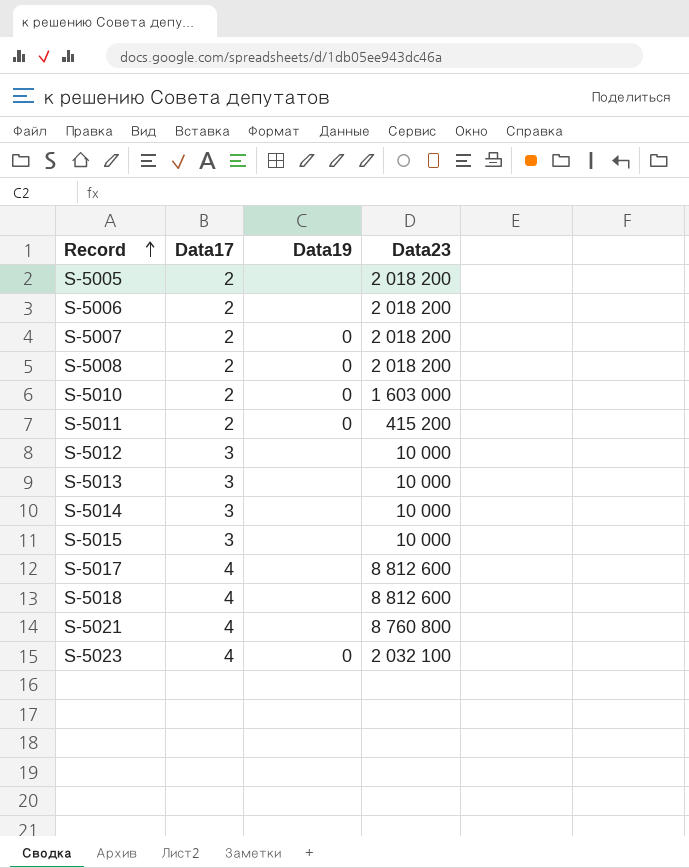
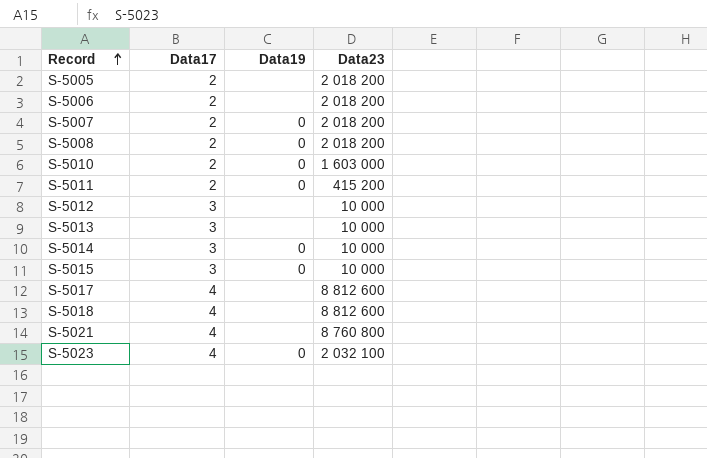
S-5014 | Data19: none -> 0
S-5015 | Data19: none -> 0

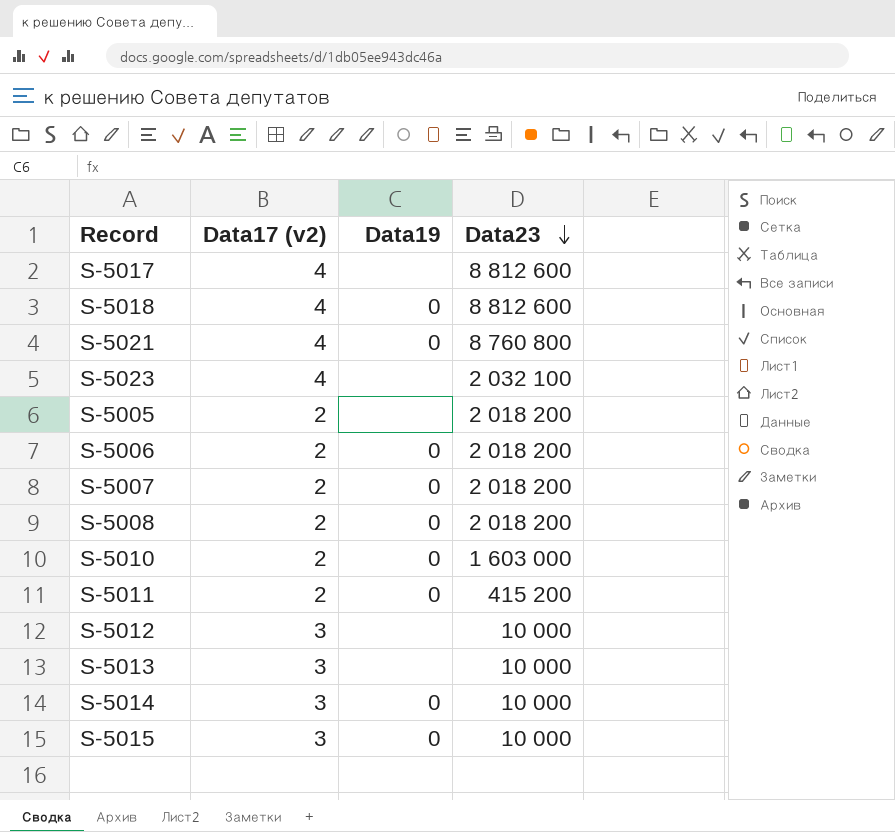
row order: Record ascending -> Data23 descending
column name: Data17 -> Data17 (v2)
S-5018 | Data19: none -> 0
S-5021 | Data19: none -> 0
S-5023 | Data19: 0 -> none
S-5006 | Data19: none -> 0

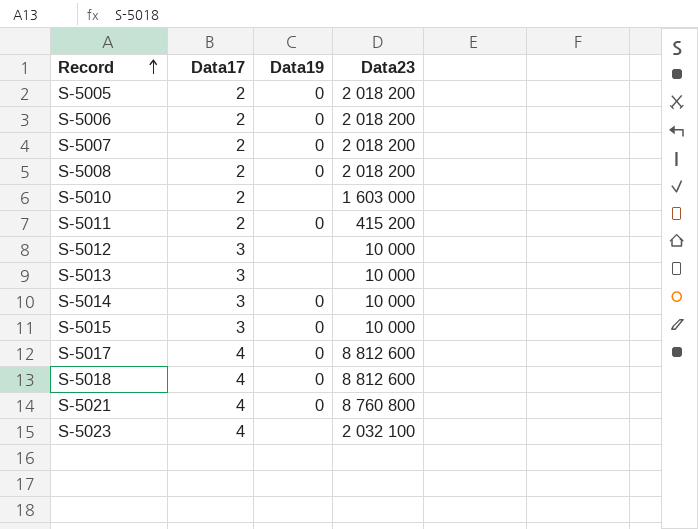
row order: Data23 descending -> Record ascending
column name: Data17 (v2) -> Data17
S-5005 | Data19: none -> 0
S-5010 | Data19: 0 -> none
S-5017 | Data19: none -> 0

